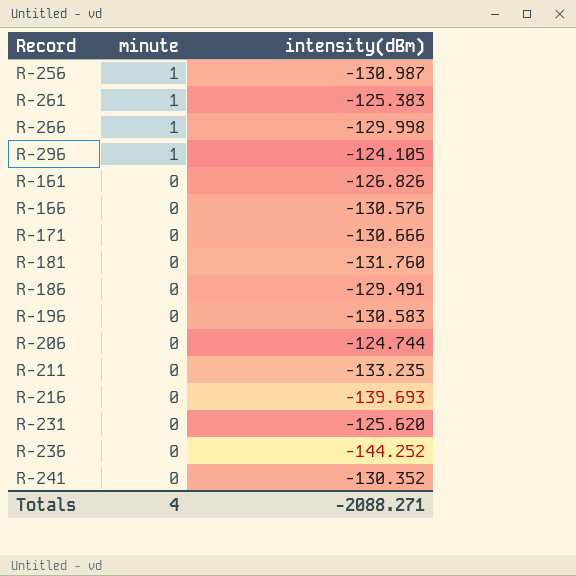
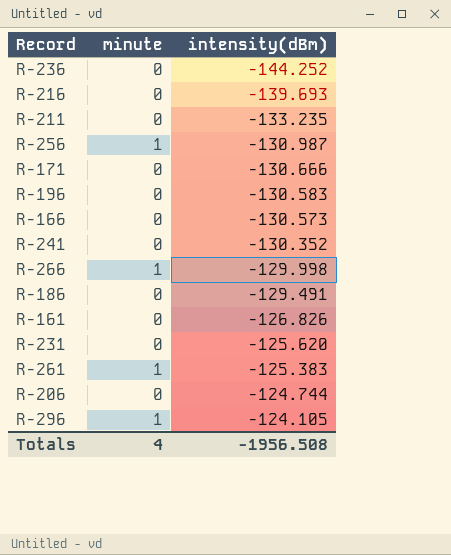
row order: minute descending -> intensity(dBm) ascending
row R-181: 0 | -131.760 -> none
R-166 | intensity(dBm): -130.576 -> -130.573
Totals | intensity(dBm): -2088.271 -> -1956.508

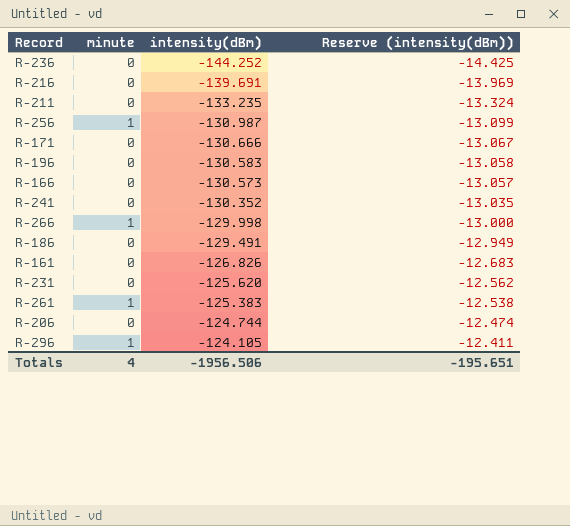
column Reserve (intensity(dBm)) | formula: none -> [intensity(dBm)] * 0.1
R-216 | intensity(dBm): -139.693 -> -139.691
Totals | intensity(dBm): -1956.508 -> -1956.506

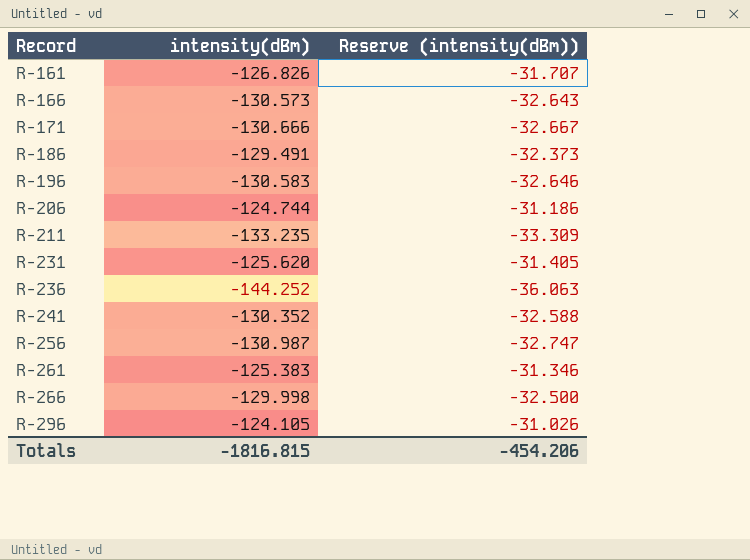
row order: intensity(dBm) ascending -> Record ascending
column minute | position: 2 -> none
column Reserve (intensity(dBm)) | formula: [intensity(dBm)] * 0.1 -> [intensity(dBm)] * 0.25
row R-216: 0 | -139.691 | -13.969 -> none
Totals | intensity(dBm): -1956.506 -> -1816.815
Totals | Reserve (intensity(dBm)): -195.651 -> -454.206

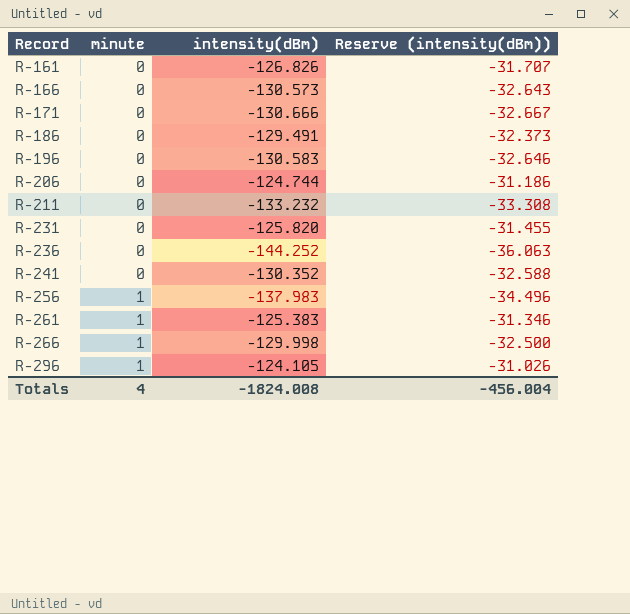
column minute | position: none -> 2
R-211 | intensity(dBm): -133.235 -> -133.232
R-211 | Reserve (intensity(dBm)): -33.309 -> -33.308
R-231 | intensity(dBm): -125.620 -> -125.820
R-231 | Reserve (intensity(dBm)): -31.405 -> -31.455
R-256 | intensity(dBm): -130.987 -> -137.983
R-256 | Reserve (intensity(dBm)): -32.747 -> -34.496
Totals | intensity(dBm): -1816.815 -> -1824.008
Totals | Reserve (intensity(dBm)): -454.206 -> -456.004

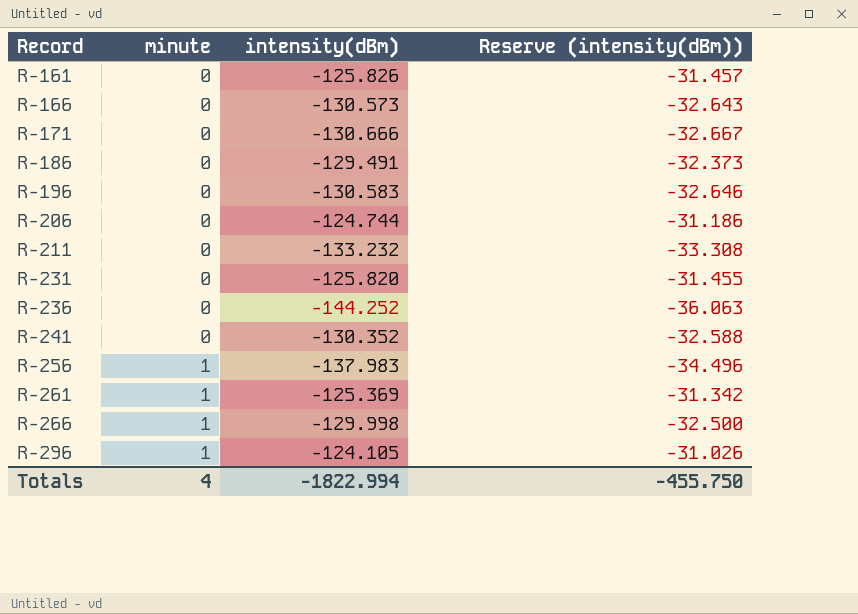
R-161 | intensity(dBm): -126.826 -> -125.826
R-161 | Reserve (intensity(dBm)): -31.707 -> -31.457
R-261 | intensity(dBm): -125.383 -> -125.369
R-261 | Reserve (intensity(dBm)): -31.346 -> -31.342
Totals | intensity(dBm): -1824.008 -> -1822.994
Totals | Reserve (intensity(dBm)): -456.004 -> -455.750

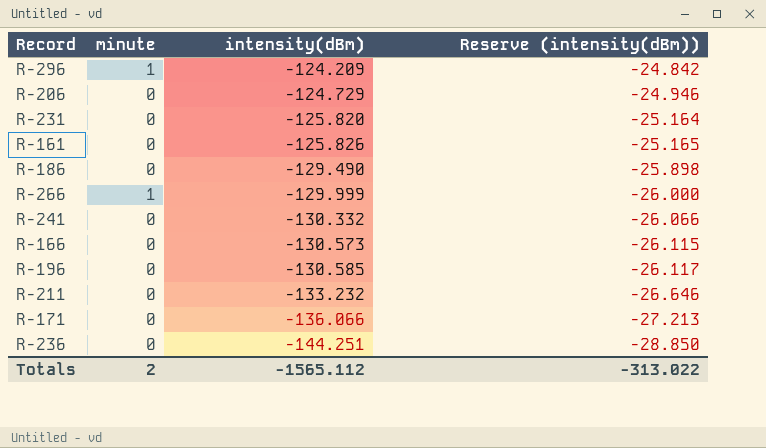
row order: Record ascending -> intensity(dBm) descending
column Reserve (intensity(dBm)) | formula: [intensity(dBm)] * 0.25 -> [intensity(dBm)] * 0.2
row R-256: 1 | -137.983 | -34.496 -> none
row R-261: 1 | -125.369 | -31.342 -> none
R-296 | intensity(dBm): -124.105 -> -124.209
R-206 | intensity(dBm): -124.744 -> -124.729
R-186 | intensity(dBm): -129.491 -> -129.490
R-266 | intensity(dBm): -129.998 -> -129.999
R-241 | intensity(dBm): -130.352 -> -130.332
R-196 | intensity(dBm): -130.583 -> -130.585
R-171 | intensity(dBm): -130.666 -> -136.066
R-236 | intensity(dBm): -144.252 -> -144.251
Totals | minute: 4 -> 2
Totals | intensity(dBm): -1822.994 -> -1565.112
Totals | Reserve (intensity(dBm)): -455.750 -> -313.022

